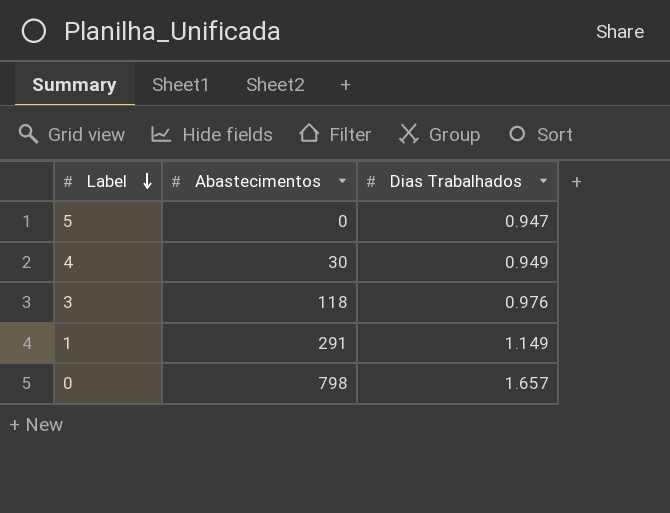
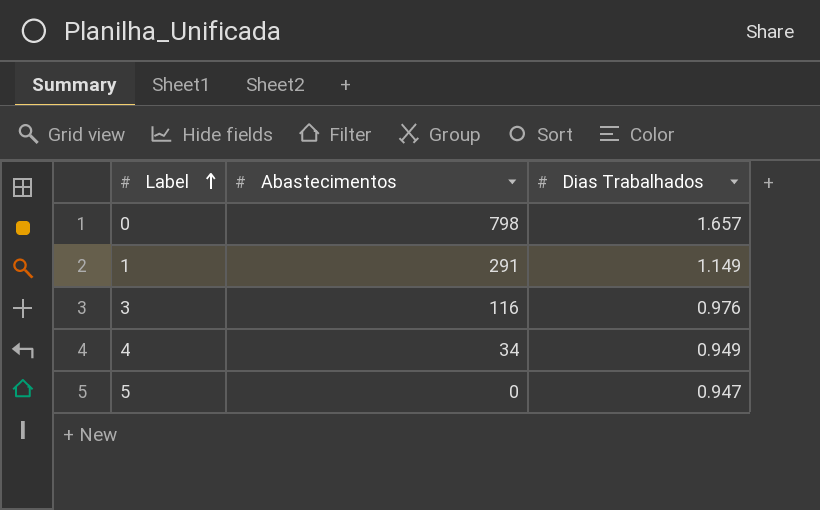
row order: Label descending -> Label ascending
3 | Abastecimentos: 118 -> 116
4 | Abastecimentos: 30 -> 34

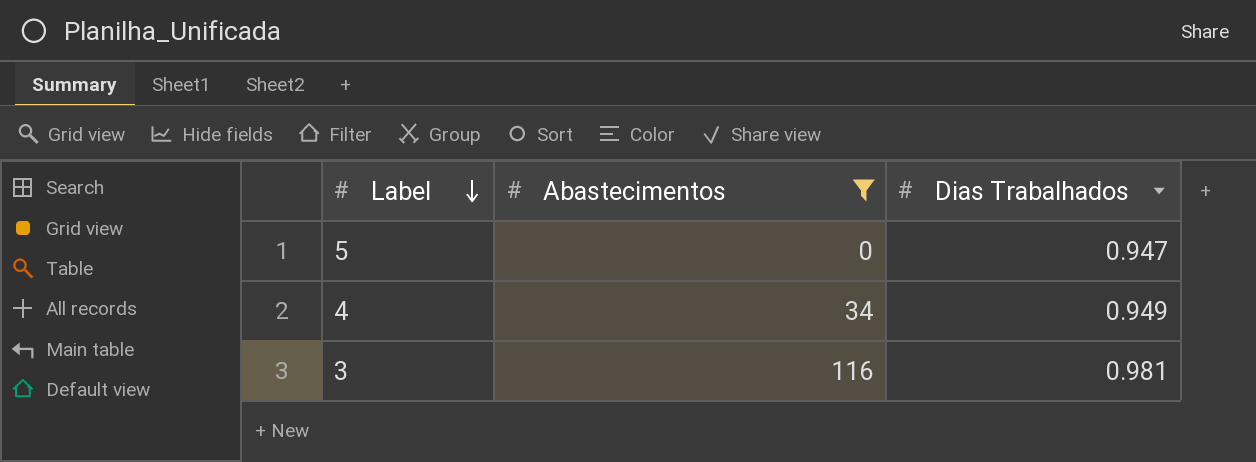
filter: none -> Abastecimentos <= 116
row order: Label ascending -> Label descending
3 | Dias Trabalhados: 0.976 -> 0.981

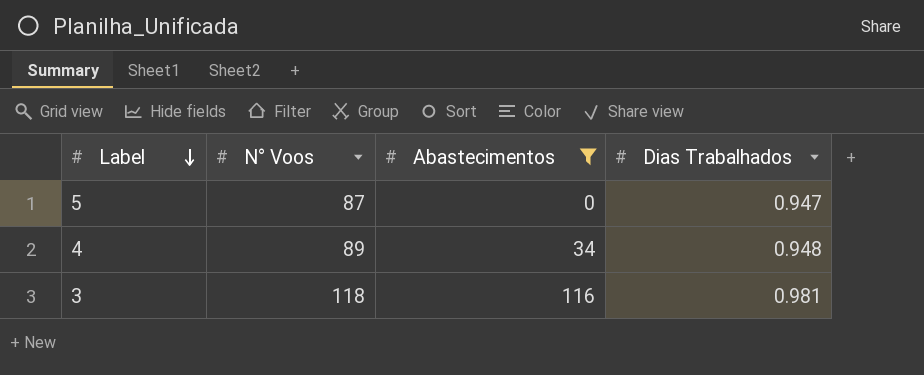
column N° Voos | position: none -> 2
4 | Dias Trabalhados: 0.949 -> 0.948

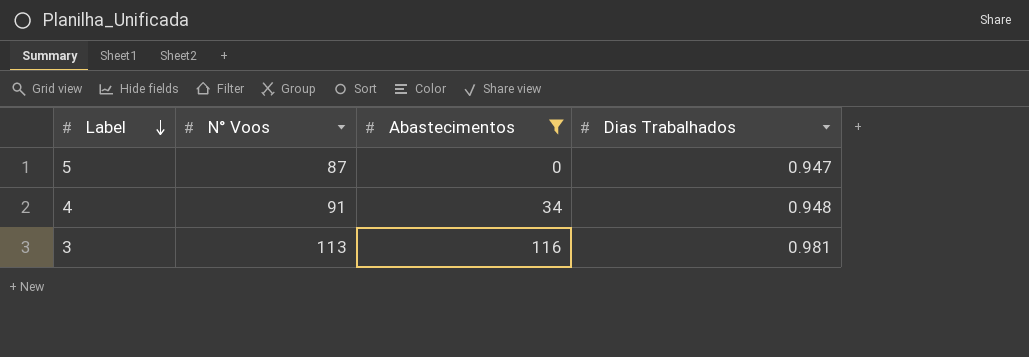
4 | N° Voos: 89 -> 91
3 | N° Voos: 118 -> 113

